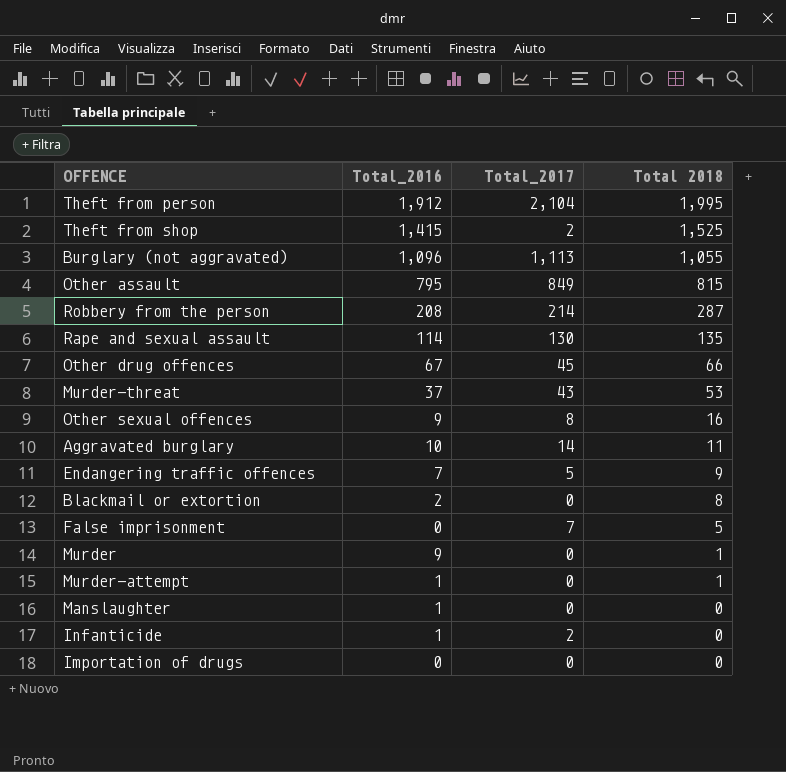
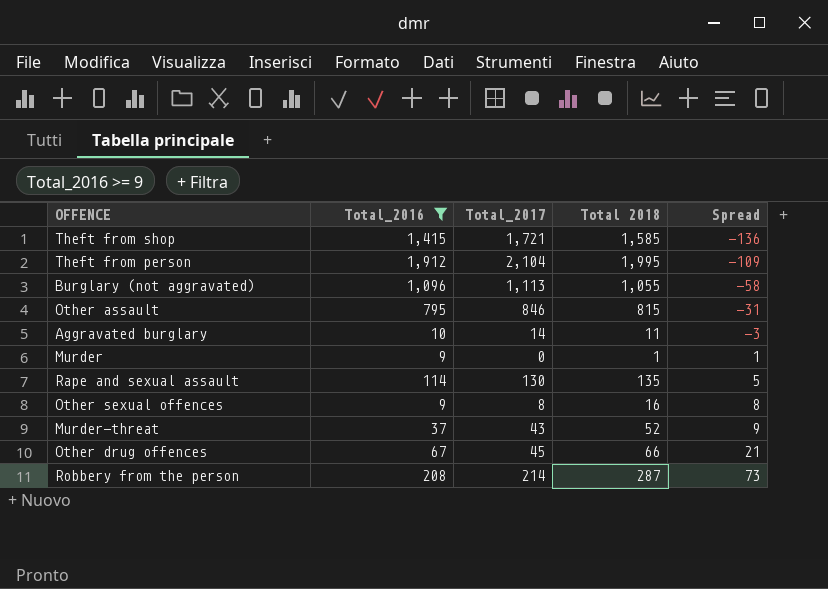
filter: none -> Total_2016 >= 9
row order: Total 2018 descending -> Spread ascending
column Spread | formula: none -> [Total 2018] - [Total_2017]
Theft from shop | Total_2017: 2 -> 1,721
Theft from shop | Total 2018: 1,525 -> 1,585
Other assault | Total_2017: 849 -> 846
Murder-threat | Total 2018: 53 -> 52

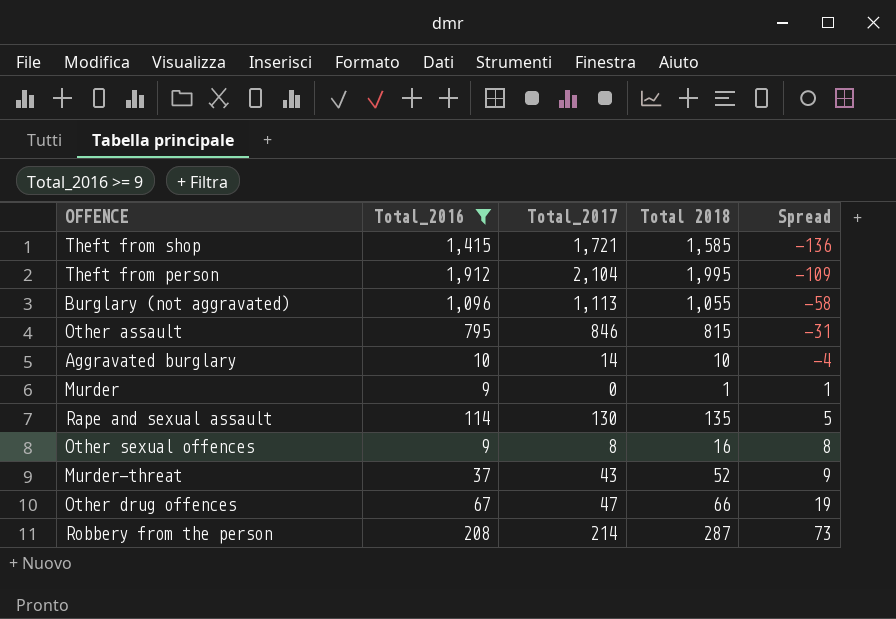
Aggravated burglary | Total 2018: 11 -> 10
Aggravated burglary | Spread: -3 -> -4
Other drug offences | Total_2017: 45 -> 47
Other drug offences | Spread: 21 -> 19

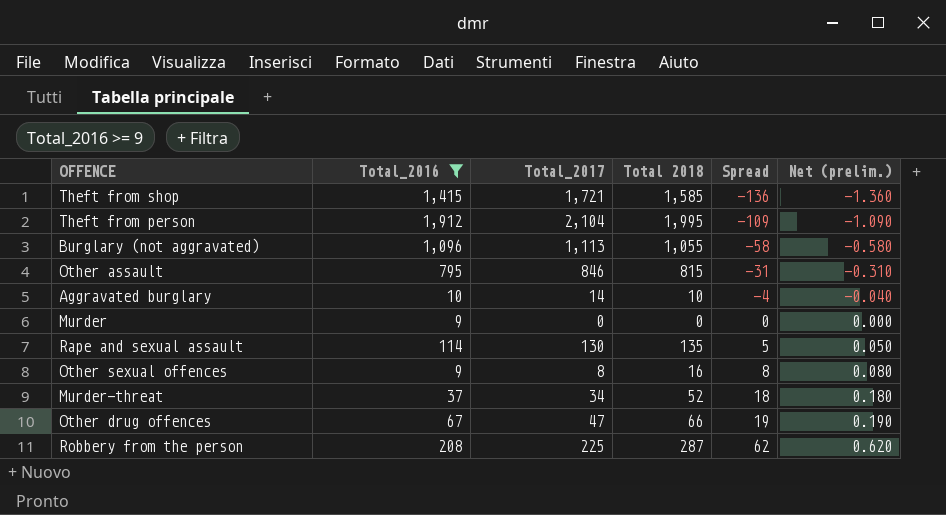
column Net (prelim.) | formula: none -> [Spread] * 0.01
Murder | Total 2018: 1 -> 0
Murder | Spread: 1 -> 0
Murder-threat | Total_2017: 43 -> 34
Murder-threat | Spread: 9 -> 18
Robbery from the person | Total_2017: 214 -> 225
Robbery from the person | Spread: 73 -> 62

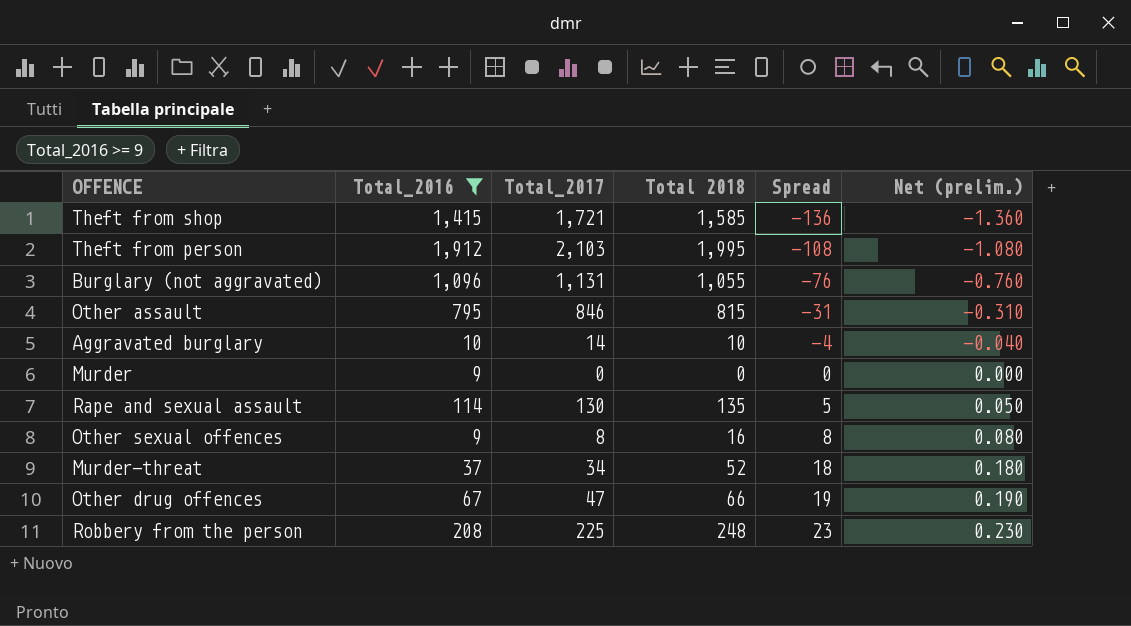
Theft from person | Total_2017: 2,104 -> 2,103
Theft from person | Spread: -109 -> -108
Theft from person | Net (prelim.): -1.090 -> -1.080
Burglary (not aggravated) | Total_2017: 1,113 -> 1,131
Burglary (not aggravated) | Spread: -58 -> -76
Burglary (not aggravated) | Net (prelim.): -0.580 -> -0.760
Robbery from the person | Total 2018: 287 -> 248
Robbery from the person | Spread: 62 -> 23
Robbery from the person | Net (prelim.): 0.620 -> 0.230

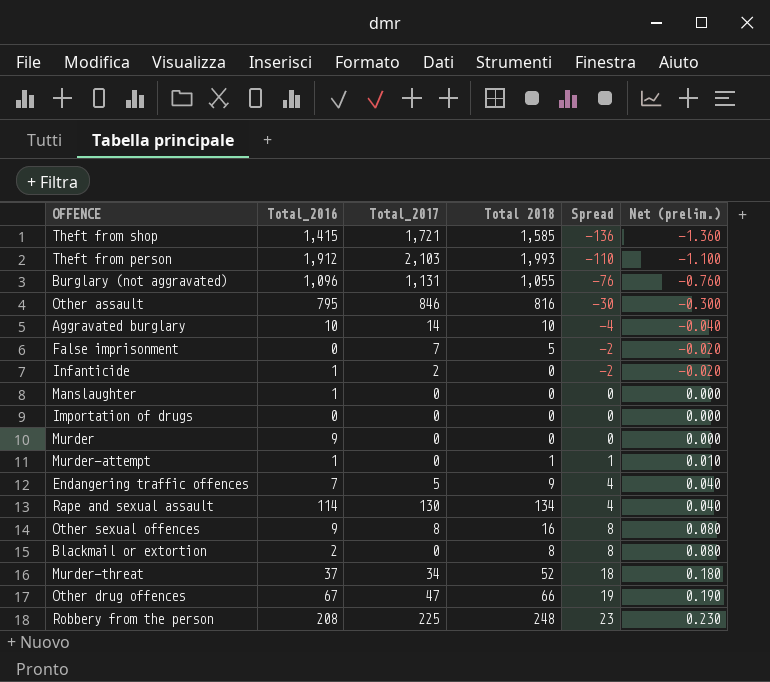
filter: Total_2016 >= 9 -> none
Theft from person | Total 2018: 1,995 -> 1,993
Theft from person | Spread: -108 -> -110
Theft from person | Net (prelim.): -1.080 -> -1.100
Other assault | Total 2018: 815 -> 816
Other assault | Spread: -31 -> -30
Other assault | Net (prelim.): -0.310 -> -0.300
Rape and sexual assault | Total 2018: 135 -> 134
Rape and sexual assault | Spread: 5 -> 4
Rape and sexual assault | Net (prelim.): 0.050 -> 0.040

